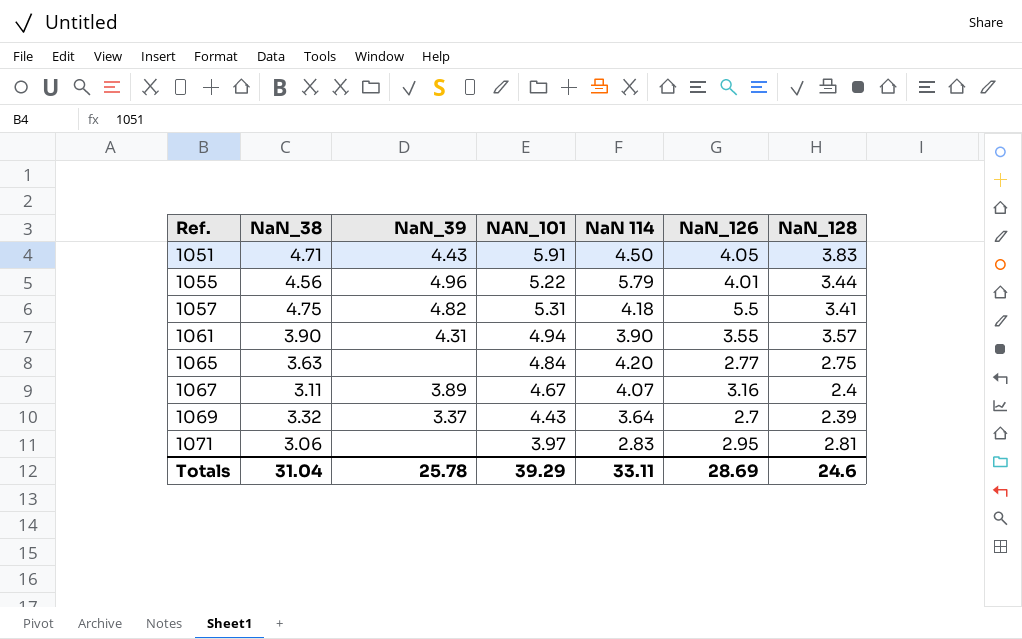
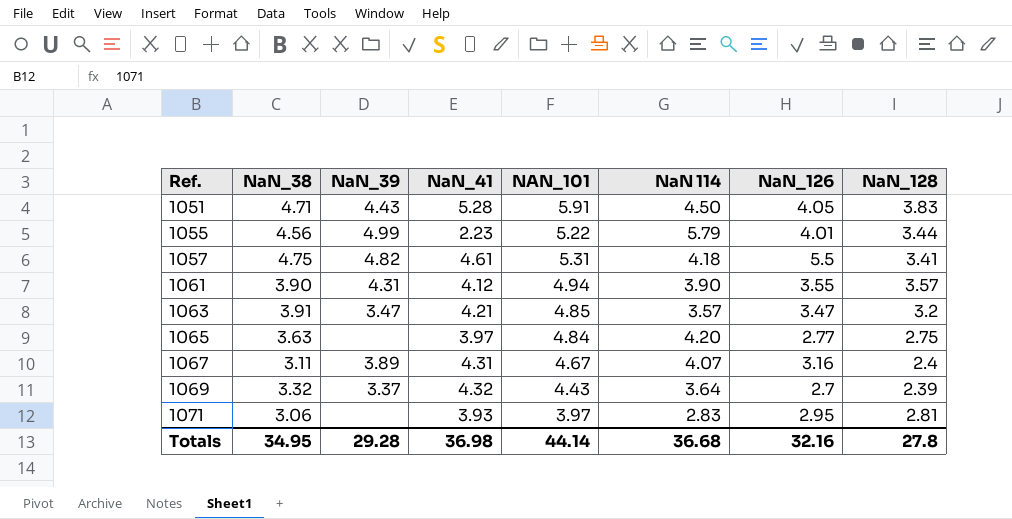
column NaN_41 | position: none -> 4
1055 | NaN_39: 4.96 -> 4.99
row 1063: none -> 3.91 | 3.47 | 4.21 | 4.85 | 3.57 | 3.47 | 3.2
Totals | NaN_38: 31.04 -> 34.95
Totals | NaN_39: 25.78 -> 29.28
Totals | NAN_101: 39.29 -> 44.14
Totals | NaN 114: 33.11 -> 36.68
Totals | NaN_126: 28.69 -> 32.16
Totals | NaN_128: 24.6 -> 27.8

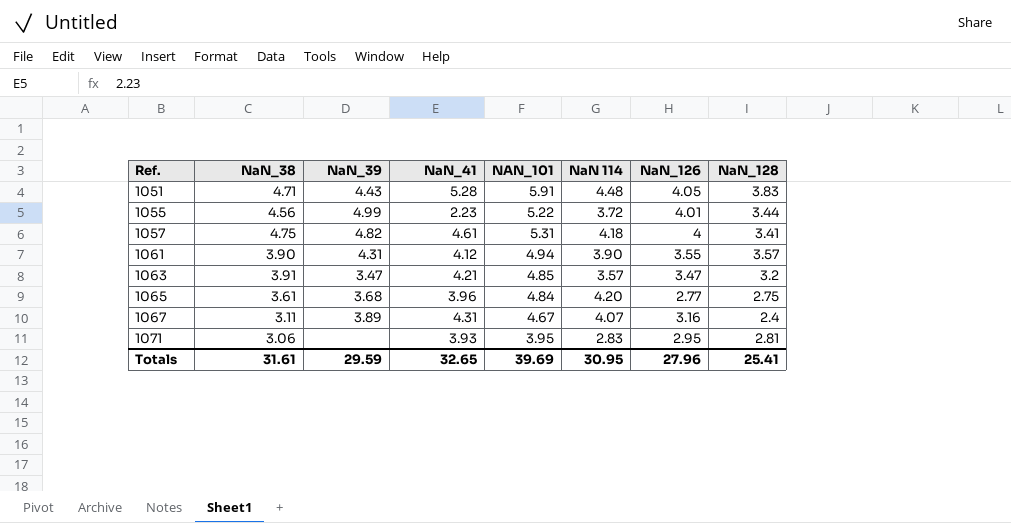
row 1069: 3.32 | 3.37 | 4.32 | 4.43 | 3.64 | 2.7 | 2.39 -> none
1051 | NaN 114: 4.50 -> 4.48
1055 | NaN 114: 5.79 -> 3.72
1057 | NaN_126: 5.5 -> 4
1065 | NaN_38: 3.63 -> 3.61
1065 | NaN_39: none -> 3.68
1065 | NaN_41: 3.97 -> 3.96
1071 | NAN_101: 3.97 -> 3.95
Totals | NaN_38: 34.95 -> 31.61
Totals | NaN_39: 29.28 -> 29.59
Totals | NaN_41: 36.98 -> 32.65
Totals | NAN_101: 44.14 -> 39.69
Totals | NaN 114: 36.68 -> 30.95
Totals | NaN_126: 32.16 -> 27.96
Totals | NaN_128: 27.8 -> 25.41

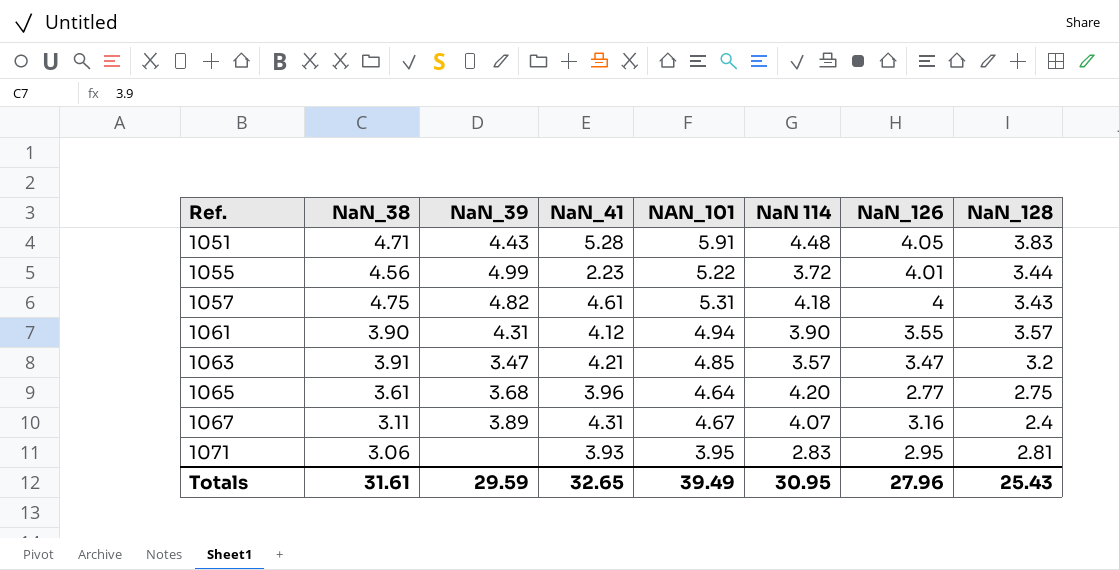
1057 | NaN_128: 3.41 -> 3.43
1065 | NAN_101: 4.84 -> 4.64
Totals | NAN_101: 39.69 -> 39.49
Totals | NaN_128: 25.41 -> 25.43

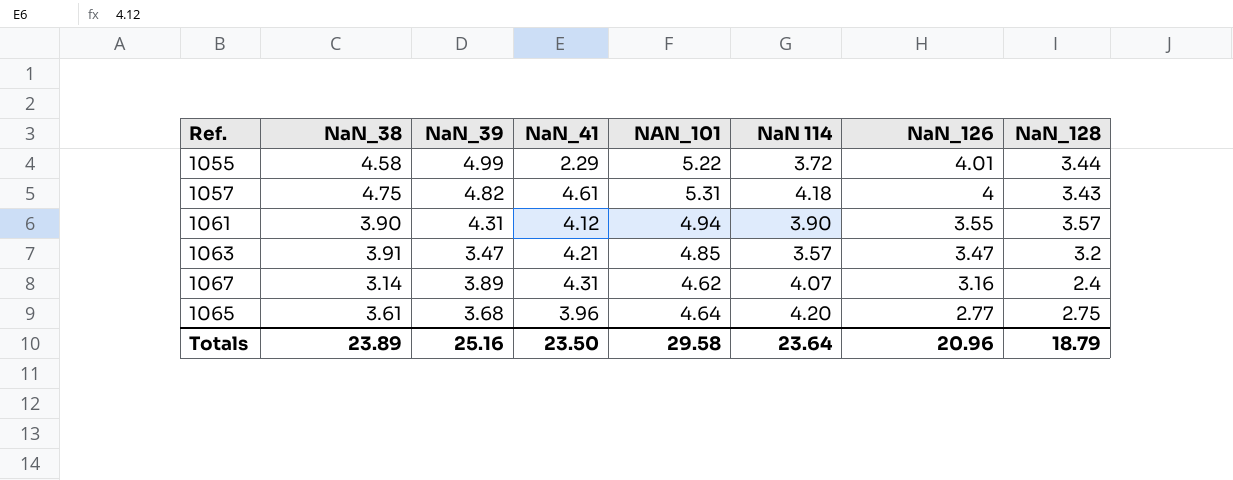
row order: Ref. ascending -> NaN_126 descending
row 1051: 4.71 | 4.43 | 5.28 | 5.91 | 4.48 | 4.05 | 3.83 -> none
row 1071: 3.06 | none | 3.93 | 3.95 | 2.83 | 2.95 | 2.81 -> none
1055 | NaN_38: 4.56 -> 4.58
1055 | NaN_41: 2.23 -> 2.29
1067 | NaN_38: 3.11 -> 3.14
1067 | NAN_101: 4.67 -> 4.62
Totals | NaN_38: 31.61 -> 23.89
Totals | NaN_39: 29.59 -> 25.16
Totals | NaN_41: 32.65 -> 23.50
Totals | NAN_101: 39.49 -> 29.58
Totals | NaN 114: 30.95 -> 23.64
Totals | NaN_126: 27.96 -> 20.96
Totals | NaN_128: 25.43 -> 18.79

